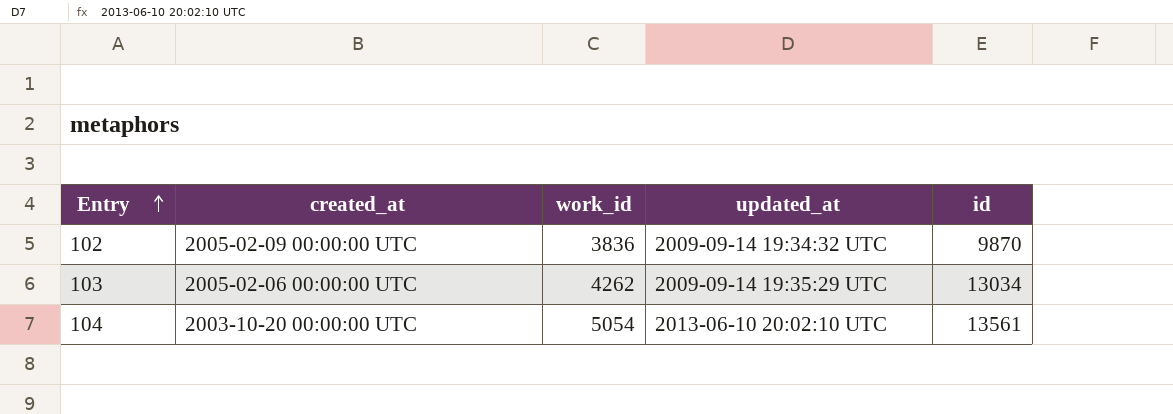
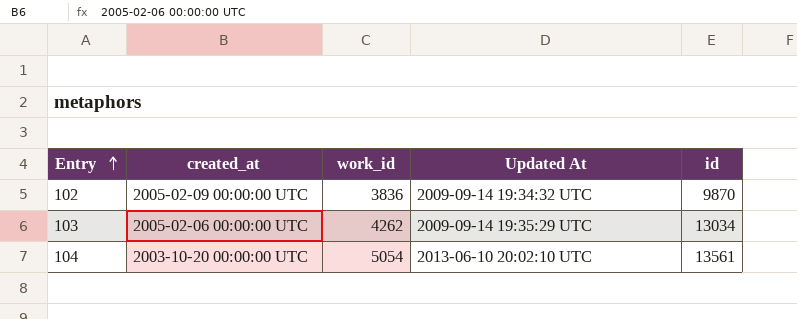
column name: updated_at -> Updated At

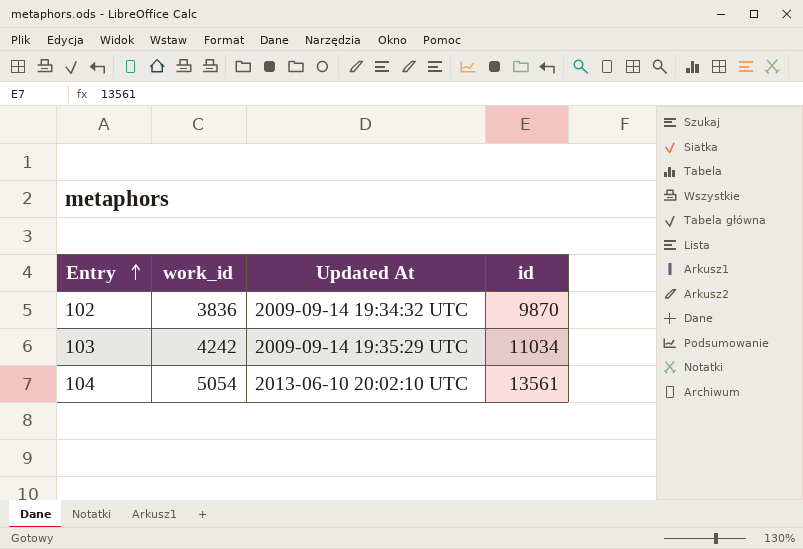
column created_at | position: 2 -> none
103 | work_id: 4262 -> 4242
103 | id: 13034 -> 11034

